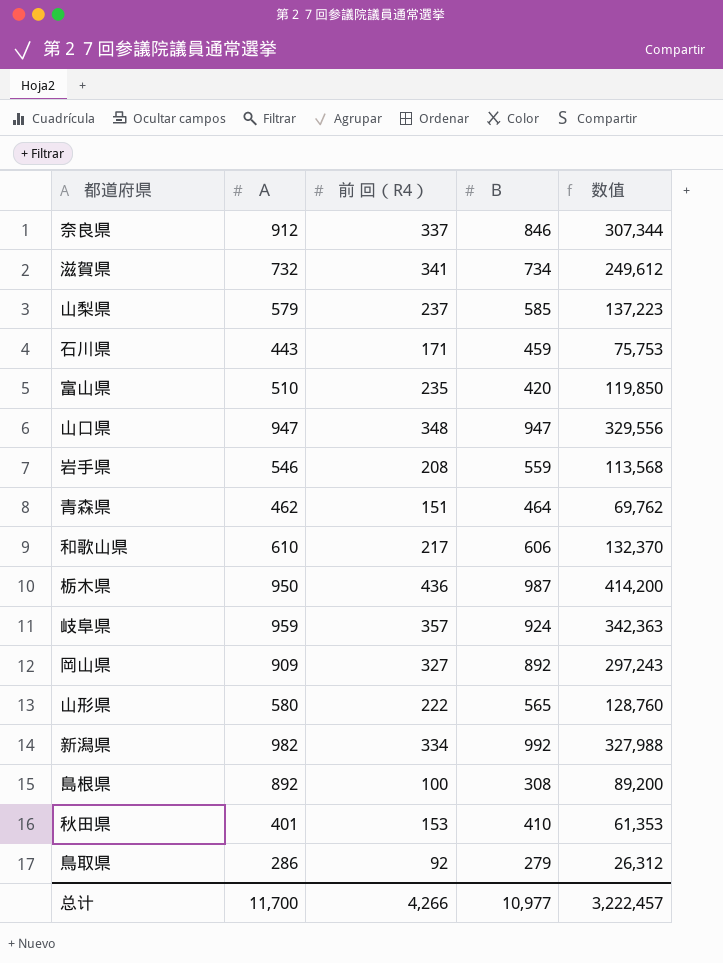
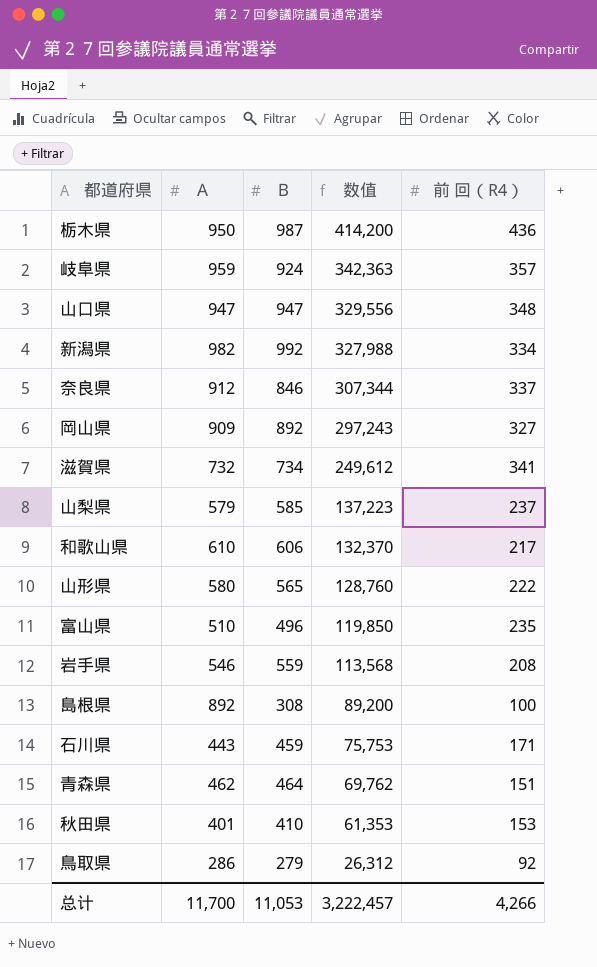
row order: none -> 数值 descending
column 前 回（R4） | position: 3 -> 5
富山県 | Ｂ: 420 -> 496
总计 | Ｂ: 10,977 -> 11,053

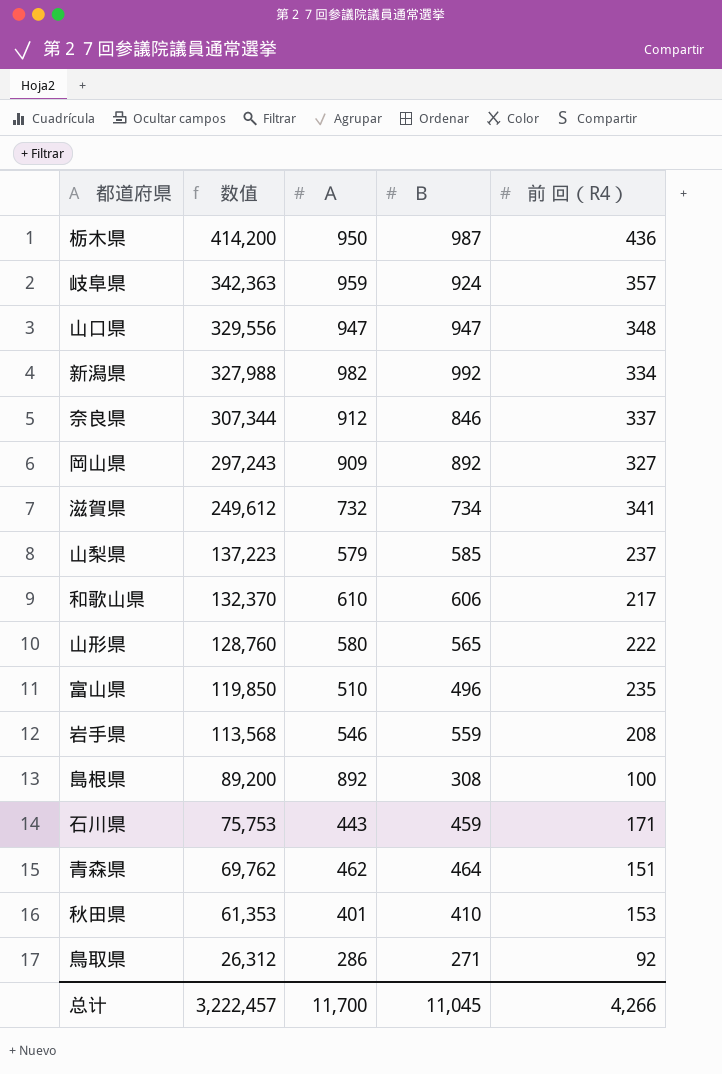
column 数值 | position: 4 -> 2
鳥取県 | Ｂ: 279 -> 271
总计 | Ｂ: 11,053 -> 11,045

